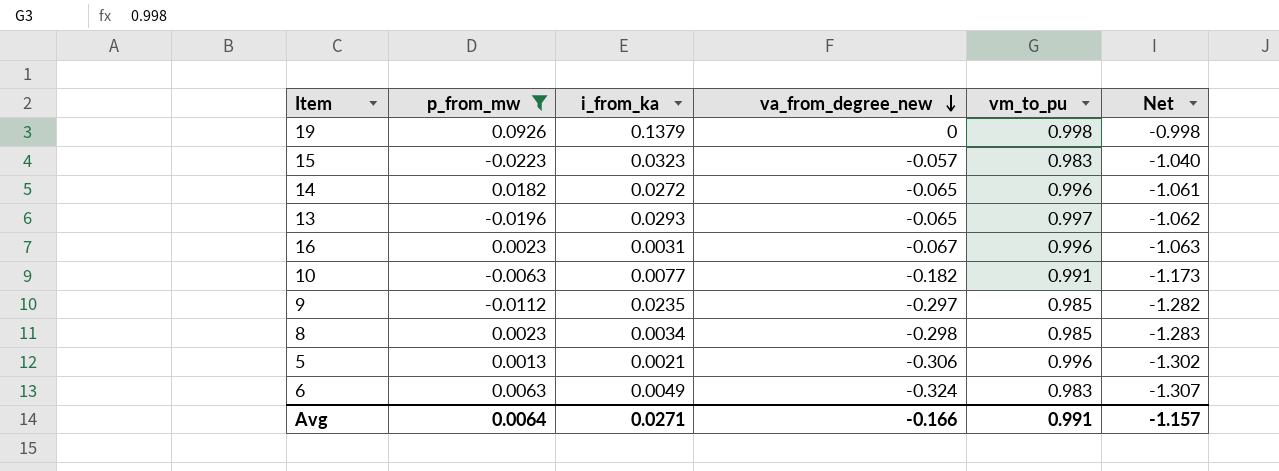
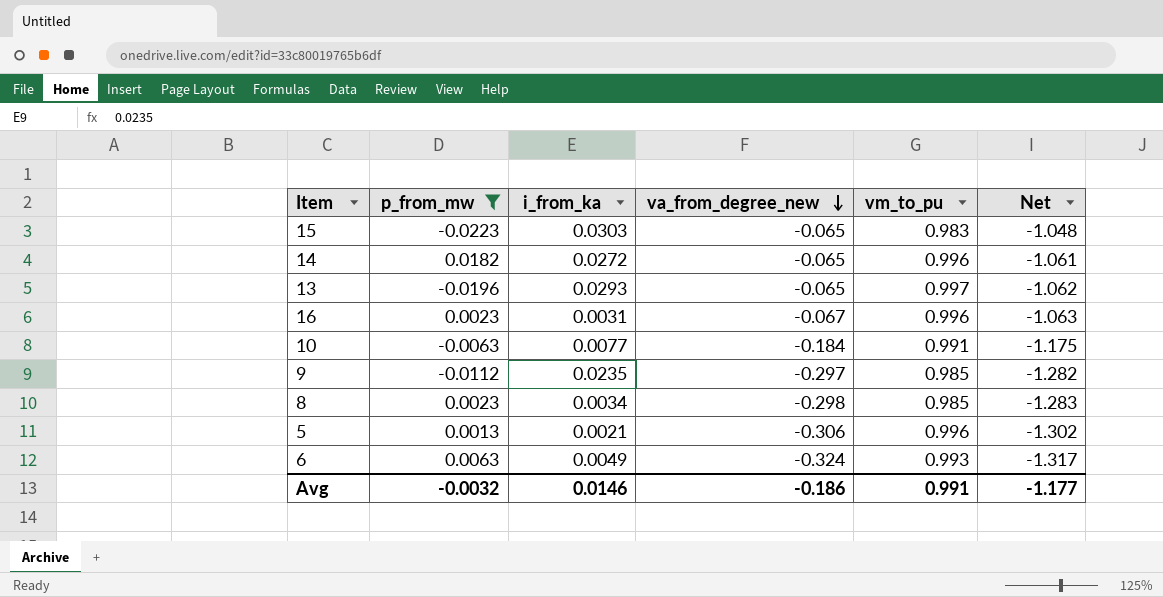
row 19: 0.0926 | 0.1379 | 0 | 0.998 | -0.998 -> none
15 | i_from_ka: 0.0323 -> 0.0303
15 | va_from_degree_new: -0.057 -> -0.065
15 | Net: -1.040 -> -1.048
10 | va_from_degree_new: -0.182 -> -0.184
10 | Net: -1.173 -> -1.175
6 | vm_to_pu: 0.983 -> 0.993
6 | Net: -1.307 -> -1.317
Avg | p_from_mw: 0.0064 -> -0.0032
Avg | i_from_ka: 0.0271 -> 0.0146
Avg | va_from_degree_new: -0.166 -> -0.186
Avg | Net: -1.157 -> -1.177

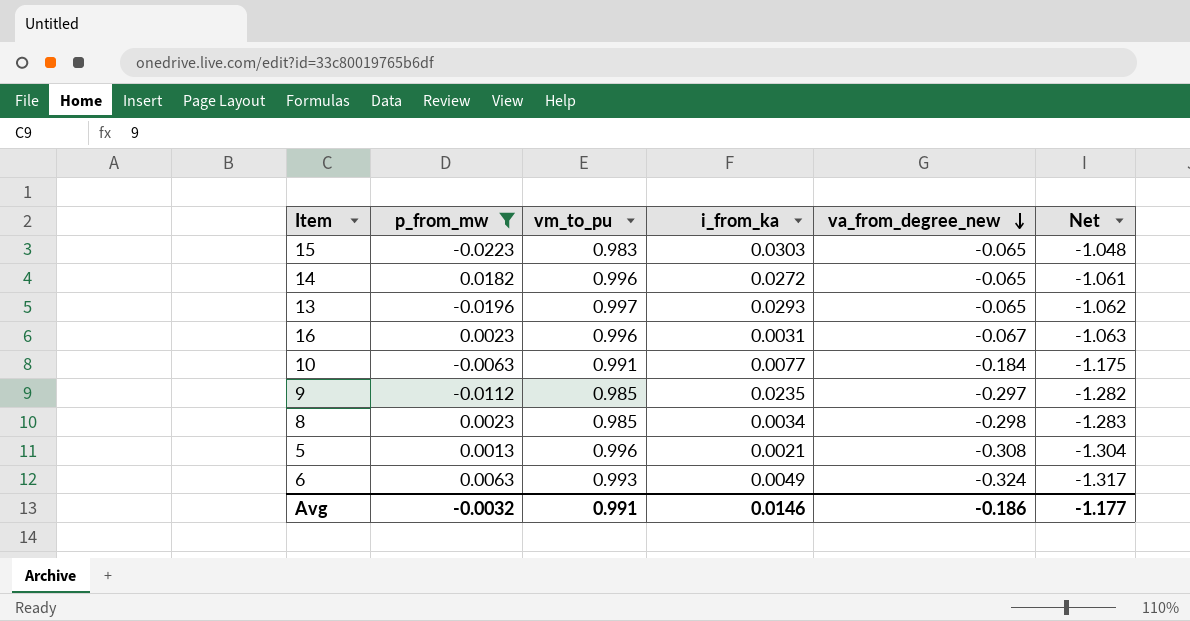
column vm_to_pu | position: 5 -> 3
5 | va_from_degree_new: -0.306 -> -0.308
5 | Net: -1.302 -> -1.304

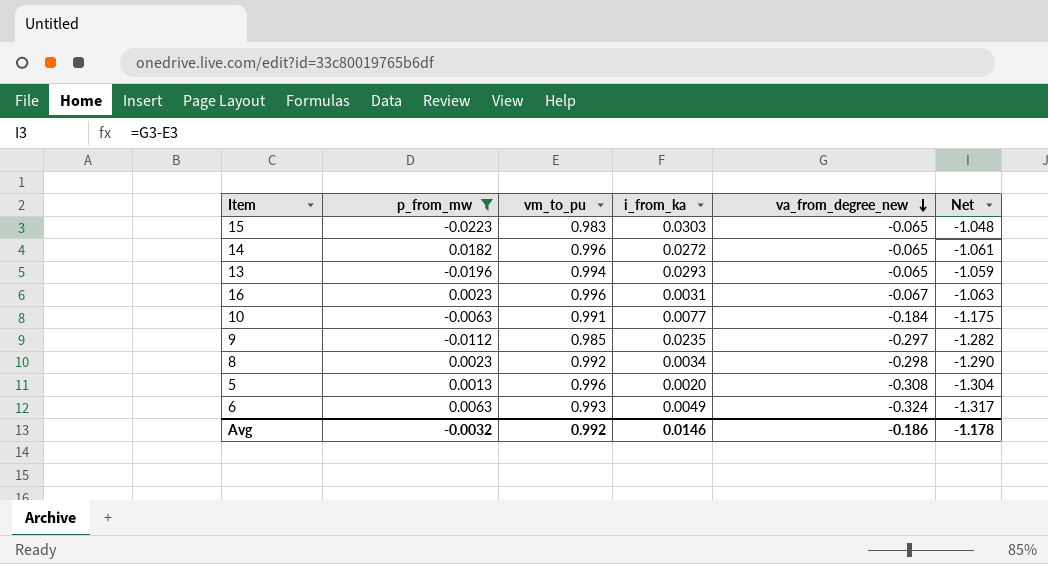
13 | vm_to_pu: 0.997 -> 0.994
13 | Net: -1.062 -> -1.059
8 | vm_to_pu: 0.985 -> 0.992
8 | Net: -1.283 -> -1.290
5 | i_from_ka: 0.0021 -> 0.0020
Avg | vm_to_pu: 0.991 -> 0.992
Avg | Net: -1.177 -> -1.178

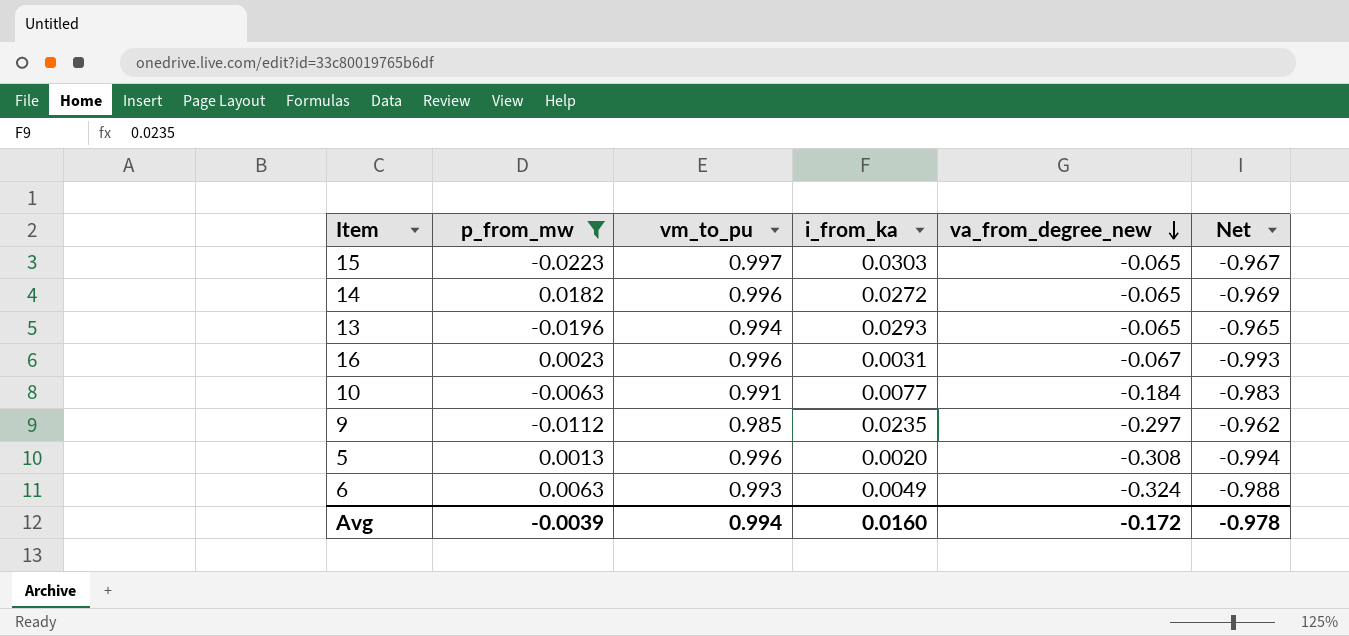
column Net | formula: [va_from_degree_new] - [vm_to_pu] -> [i_from_ka] - [vm_to_pu]
row 8: 0.0023 | 0.992 | 0.0034 | -0.298 | -1.290 -> none
15 | vm_to_pu: 0.983 -> 0.997
Avg | p_from_mw: -0.0032 -> -0.0039
Avg | vm_to_pu: 0.992 -> 0.994
Avg | i_from_ka: 0.0146 -> 0.0160
Avg | va_from_degree_new: -0.186 -> -0.172
Avg | Net: -1.178 -> -0.978

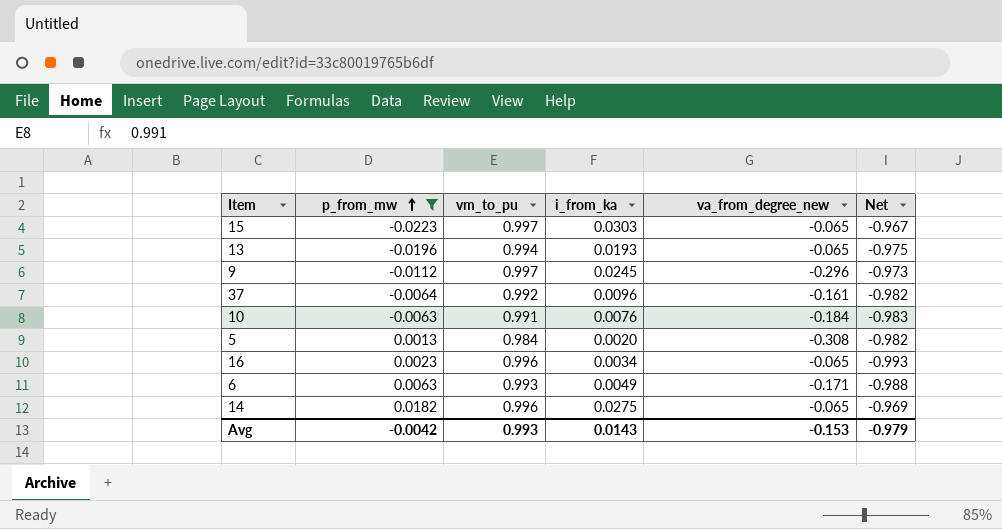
row order: va_from_degree_new descending -> p_from_mw ascending
13 | i_from_ka: 0.0293 -> 0.0193
13 | Net: -0.965 -> -0.975
9 | vm_to_pu: 0.985 -> 0.997
9 | i_from_ka: 0.0235 -> 0.0245
9 | va_from_degree_new: -0.297 -> -0.296
9 | Net: -0.962 -> -0.973
row 37: none -> -0.0064 | 0.992 | 0.0096 | -0.161 | -0.982
10 | i_from_ka: 0.0077 -> 0.0076
5 | vm_to_pu: 0.996 -> 0.984
5 | Net: -0.994 -> -0.982
16 | i_from_ka: 0.0031 -> 0.0034
16 | va_from_degree_new: -0.067 -> -0.065
6 | va_from_degree_new: -0.324 -> -0.171
14 | i_from_ka: 0.0272 -> 0.0275
Avg | p_from_mw: -0.0039 -> -0.0042
Avg | vm_to_pu: 0.994 -> 0.993
Avg | i_from_ka: 0.0160 -> 0.0143
Avg | va_from_degree_new: -0.172 -> -0.153
Avg | Net: -0.978 -> -0.979

